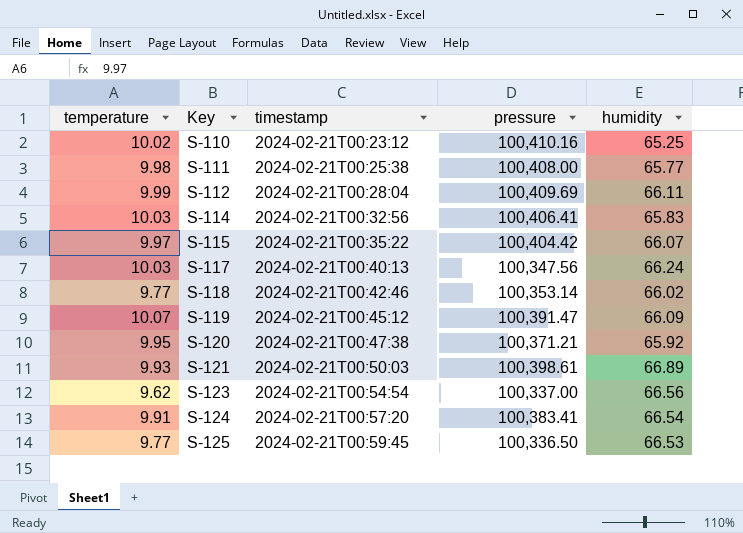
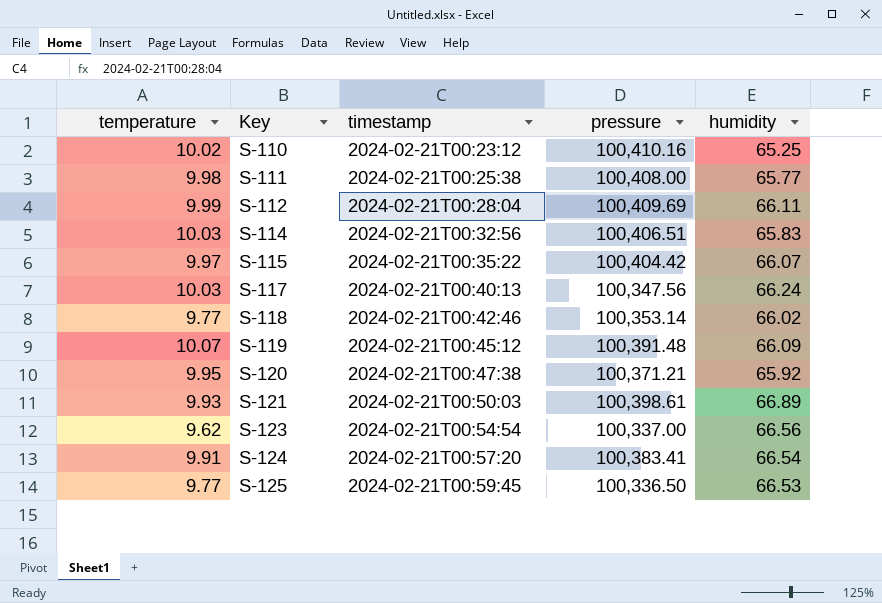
S-114 | pressure: 100,406.41 -> 100,406.51
S-119 | pressure: 100,391.47 -> 100,391.48

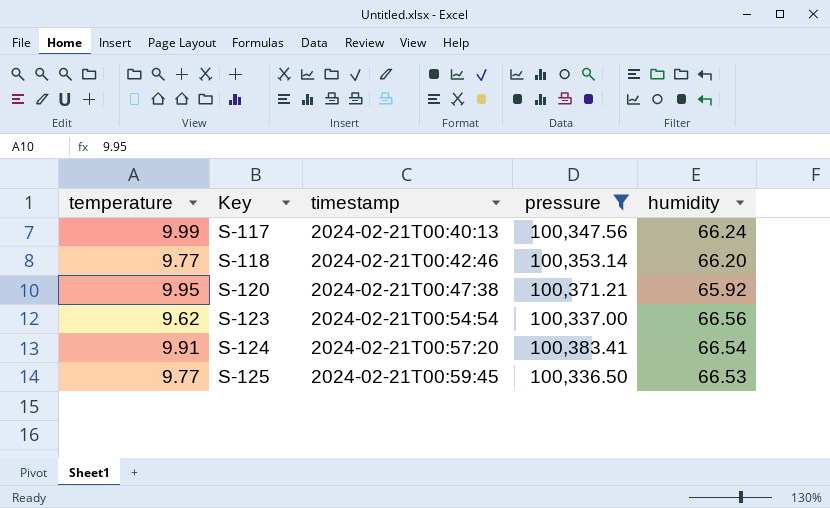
filter: none -> pressure <= 100,383.41
S-117 | temperature: 10.03 -> 9.99
S-118 | humidity: 66.02 -> 66.20

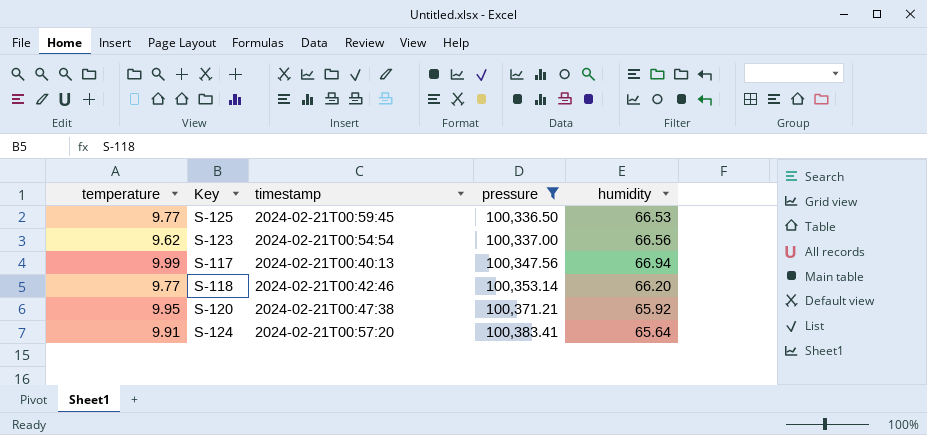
row order: Key ascending -> pressure ascending
S-117 | humidity: 66.24 -> 66.94
S-124 | humidity: 66.54 -> 65.64

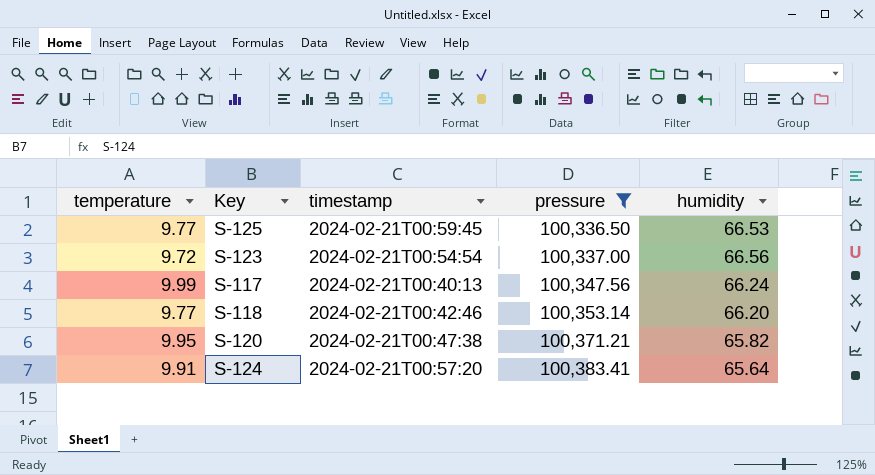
S-123 | temperature: 9.62 -> 9.72
S-117 | humidity: 66.94 -> 66.24
S-120 | humidity: 65.92 -> 65.82

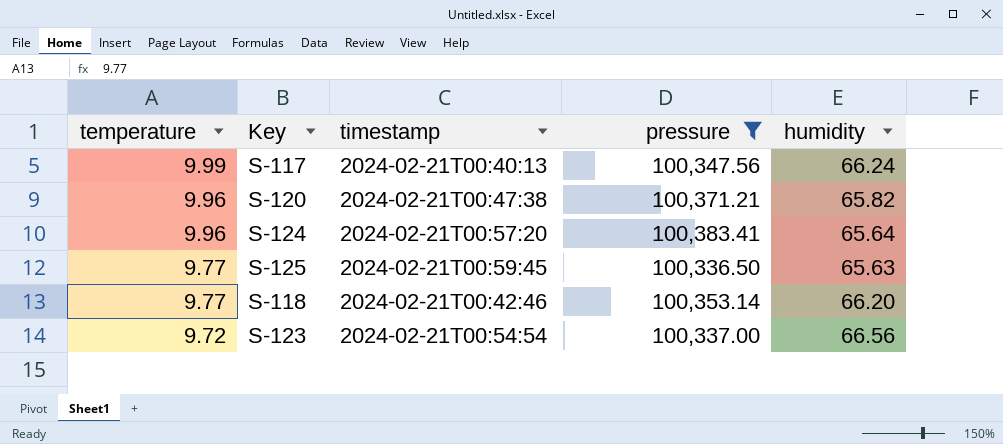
row order: pressure ascending -> temperature descending
S-120 | temperature: 9.95 -> 9.96
S-124 | temperature: 9.91 -> 9.96
S-125 | humidity: 66.53 -> 65.63

